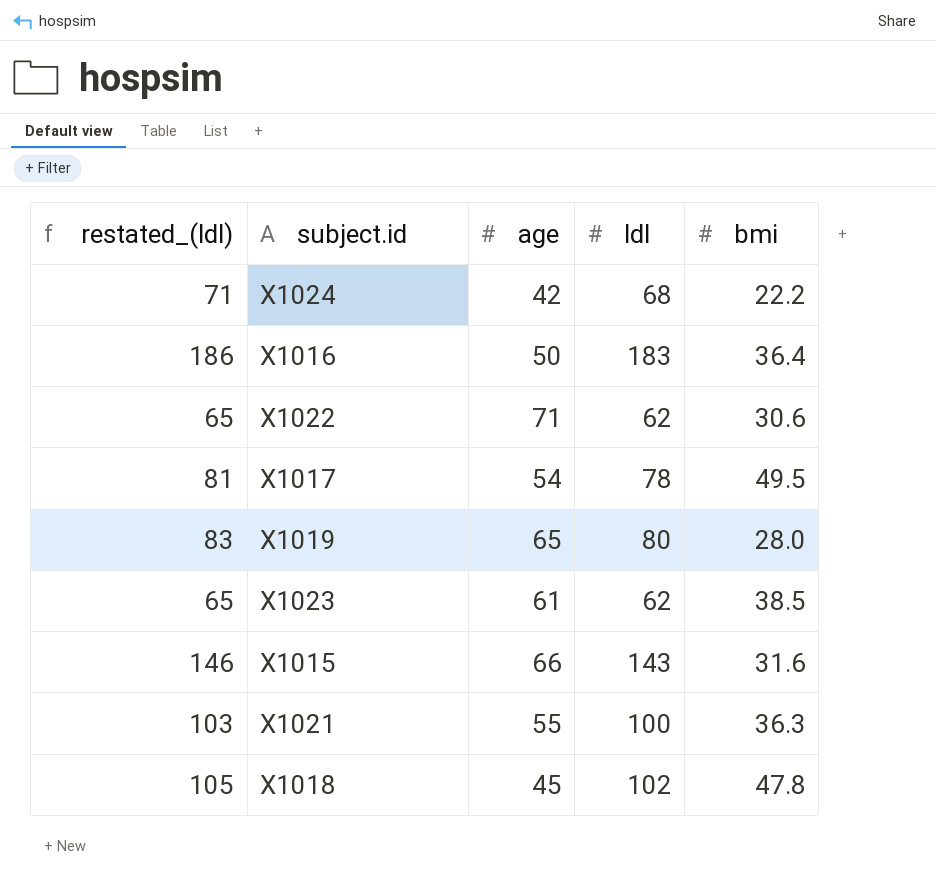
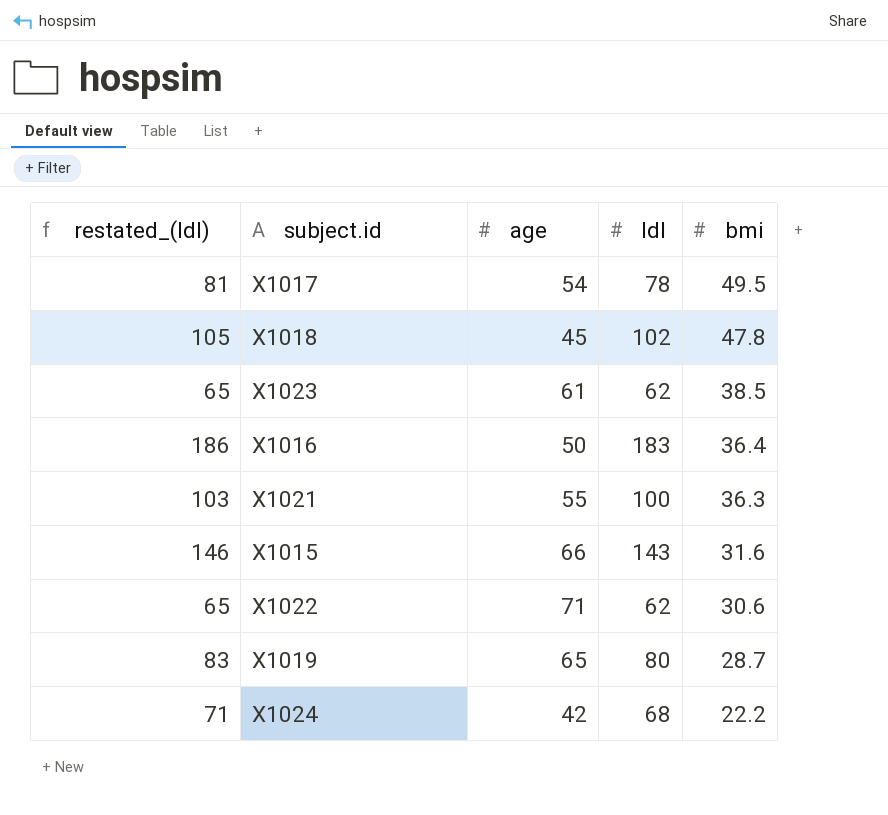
row order: none -> bmi descending
X1019 | bmi: 28.0 -> 28.7

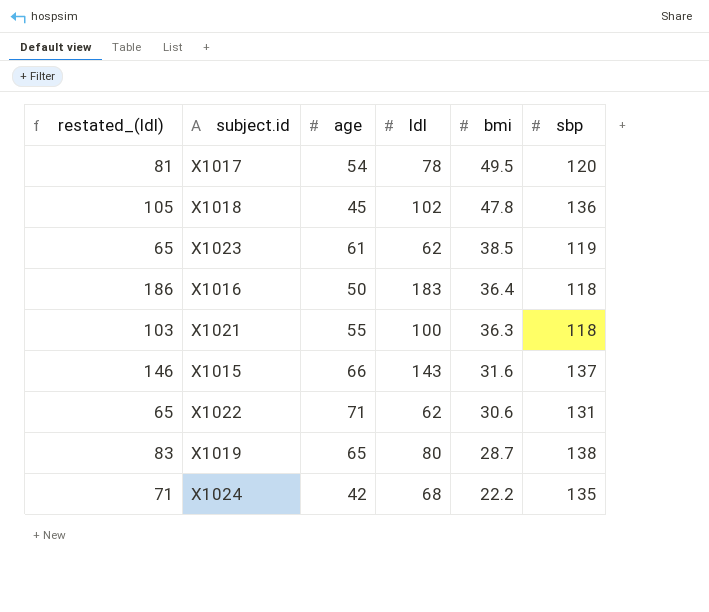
column sbp | position: none -> 6

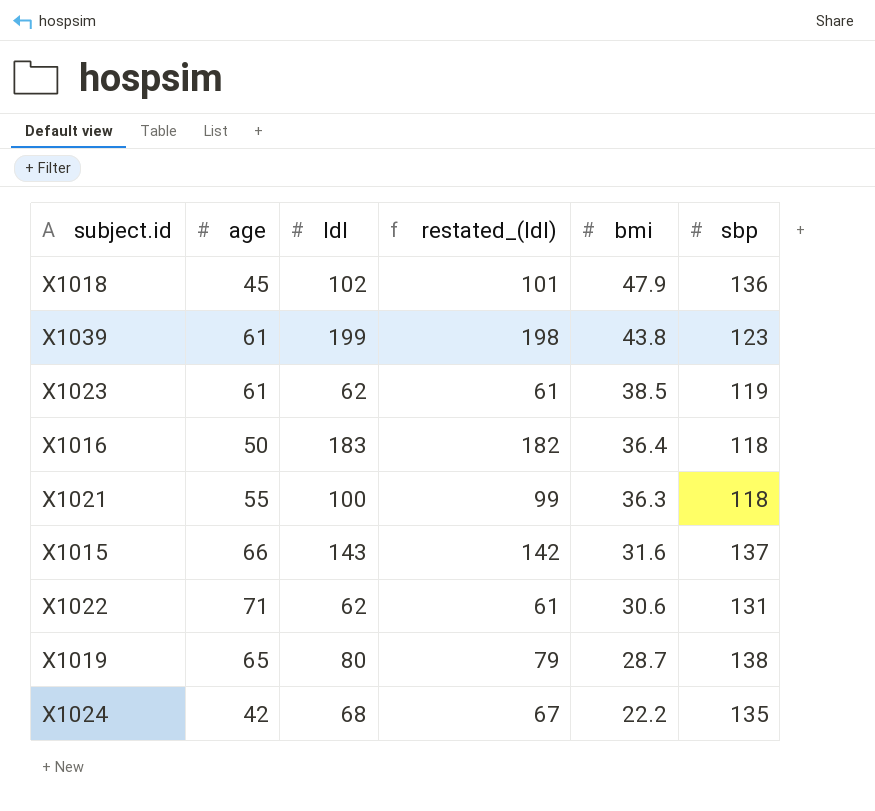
column restated_(ldl) | formula: [ldl] + 3 -> [ldl] - 1
column restated_(ldl) | position: 1 -> 4
row X1017: 81 | 54 | 78 | 49.5 | 120 -> none
X1018 | bmi: 47.8 -> 47.9
row X1039: none -> 61 | 199 | 198 | 43.8 | 123

